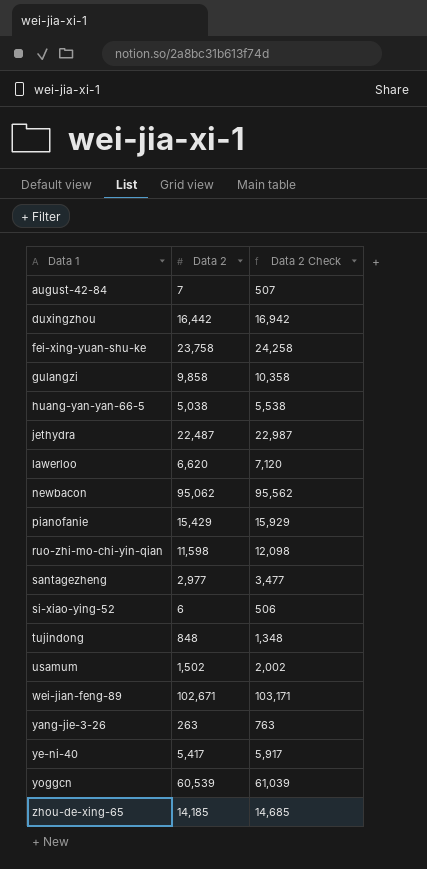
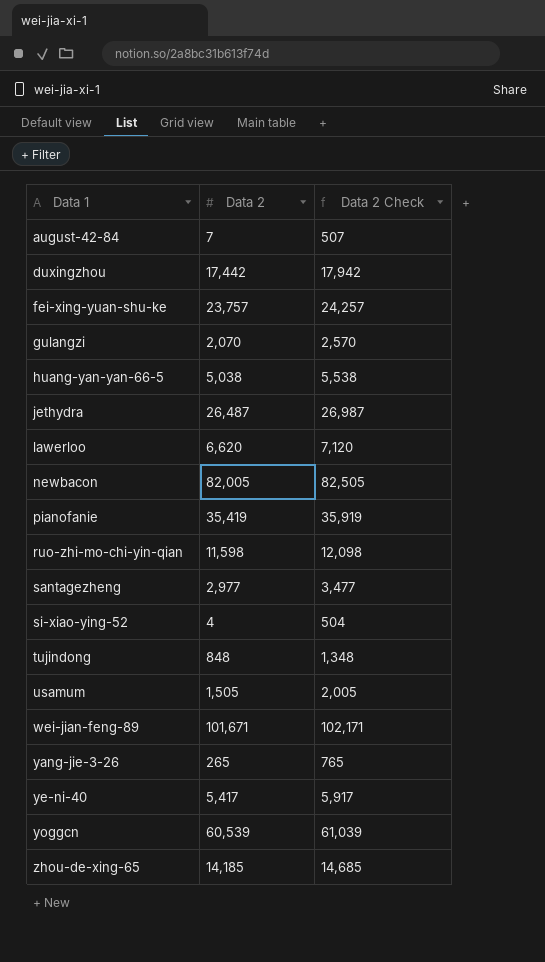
duxingzhou | Data 2: 16,442 -> 17,442
duxingzhou | Data 2 Check: 16,942 -> 17,942
fei-xing-yuan-shu-ke | Data 2: 23,758 -> 23,757
fei-xing-yuan-shu-ke | Data 2 Check: 24,258 -> 24,257
gulangzi | Data 2: 9,858 -> 2,070
gulangzi | Data 2 Check: 10,358 -> 2,570
jethydra | Data 2: 22,487 -> 26,487
jethydra | Data 2 Check: 22,987 -> 26,987
newbacon | Data 2: 95,062 -> 82,005
newbacon | Data 2 Check: 95,562 -> 82,505
pianofanie | Data 2: 15,429 -> 35,419
pianofanie | Data 2 Check: 15,929 -> 35,919
si-xiao-ying-52 | Data 2: 6 -> 4
si-xiao-ying-52 | Data 2 Check: 506 -> 504
usamum | Data 2: 1,502 -> 1,505
usamum | Data 2 Check: 2,002 -> 2,005
wei-jian-feng-89 | Data 2: 102,671 -> 101,671
wei-jian-feng-89 | Data 2 Check: 103,171 -> 102,171
yang-jie-3-26 | Data 2: 263 -> 265
yang-jie-3-26 | Data 2 Check: 763 -> 765

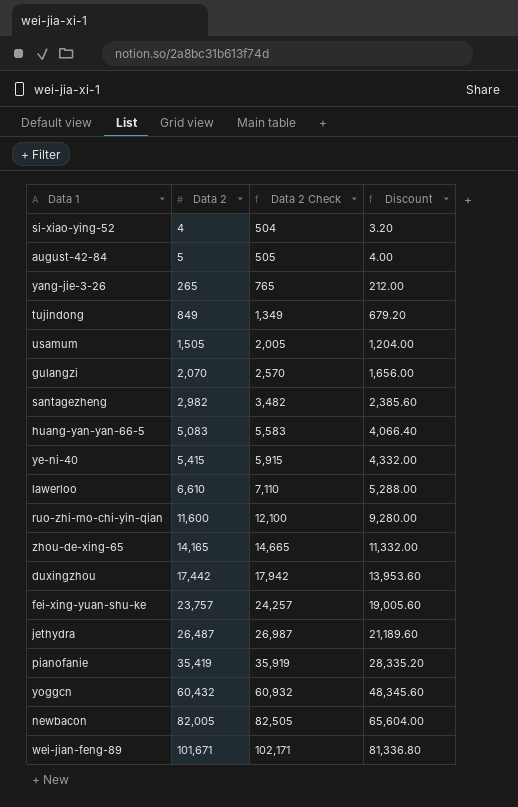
row order: Data 1 ascending -> Data 2 ascending
column Discount | formula: none -> [Data 2] * 0.8
august-42-84 | Data 2: 7 -> 5
august-42-84 | Data 2 Check: 507 -> 505
tujindong | Data 2: 848 -> 849
tujindong | Data 2 Check: 1,348 -> 1,349
santagezheng | Data 2: 2,977 -> 2,982
santagezheng | Data 2 Check: 3,477 -> 3,482
huang-yan-yan-66-5 | Data 2: 5,038 -> 5,083
huang-yan-yan-66-5 | Data 2 Check: 5,538 -> 5,583
ye-ni-40 | Data 2: 5,417 -> 5,415
ye-ni-40 | Data 2 Check: 5,917 -> 5,915
lawerloo | Data 2: 6,620 -> 6,610
lawerloo | Data 2 Check: 7,120 -> 7,110
ruo-zhi-mo-chi-yin-qian | Data 2: 11,598 -> 11,600
ruo-zhi-mo-chi-yin-qian | Data 2 Check: 12,098 -> 12,100
zhou-de-xing-65 | Data 2: 14,185 -> 14,165
zhou-de-xing-65 | Data 2 Check: 14,685 -> 14,665
yoggcn | Data 2: 60,539 -> 60,432
yoggcn | Data 2 Check: 61,039 -> 60,932

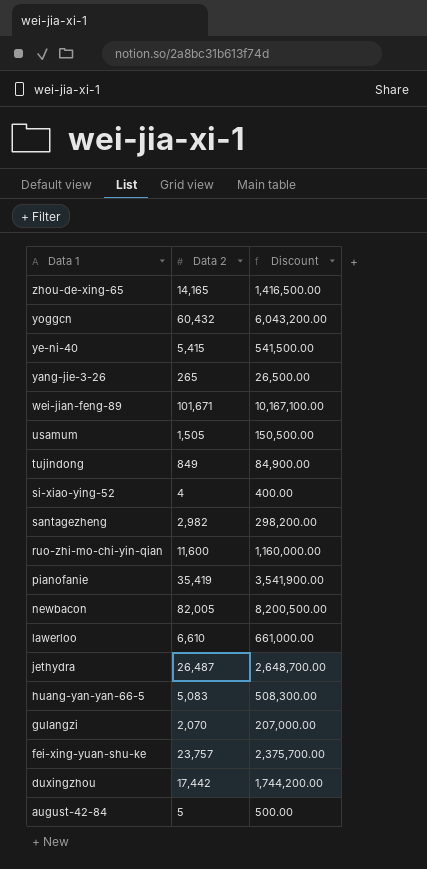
row order: Data 2 ascending -> Data 1 descending
column Data 2 Check | formula: [Data 2] + 500 -> none
column Discount | formula: [Data 2] * 0.8 -> [Data 2] * 100

